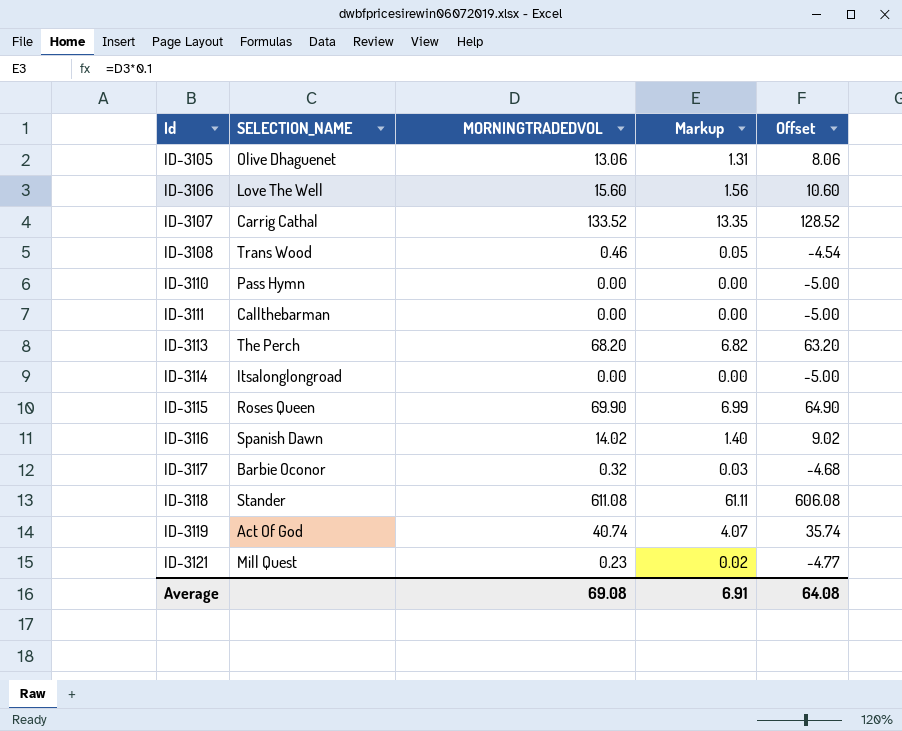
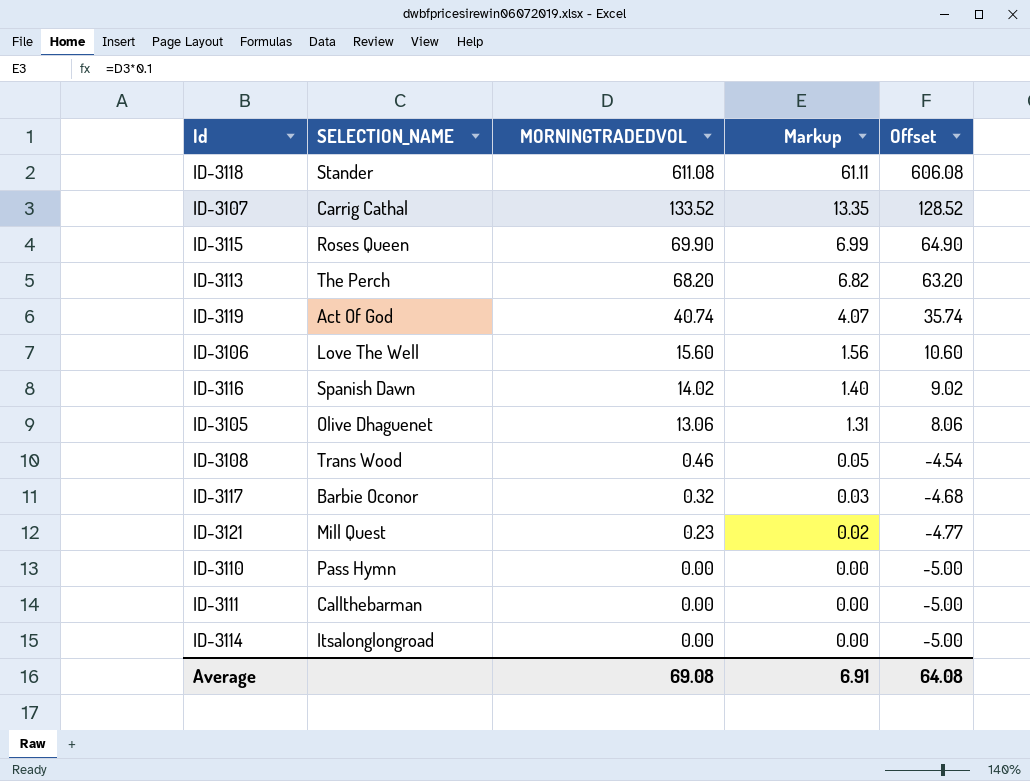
row order: Id ascending -> MORNINGTRADEDVOL descending

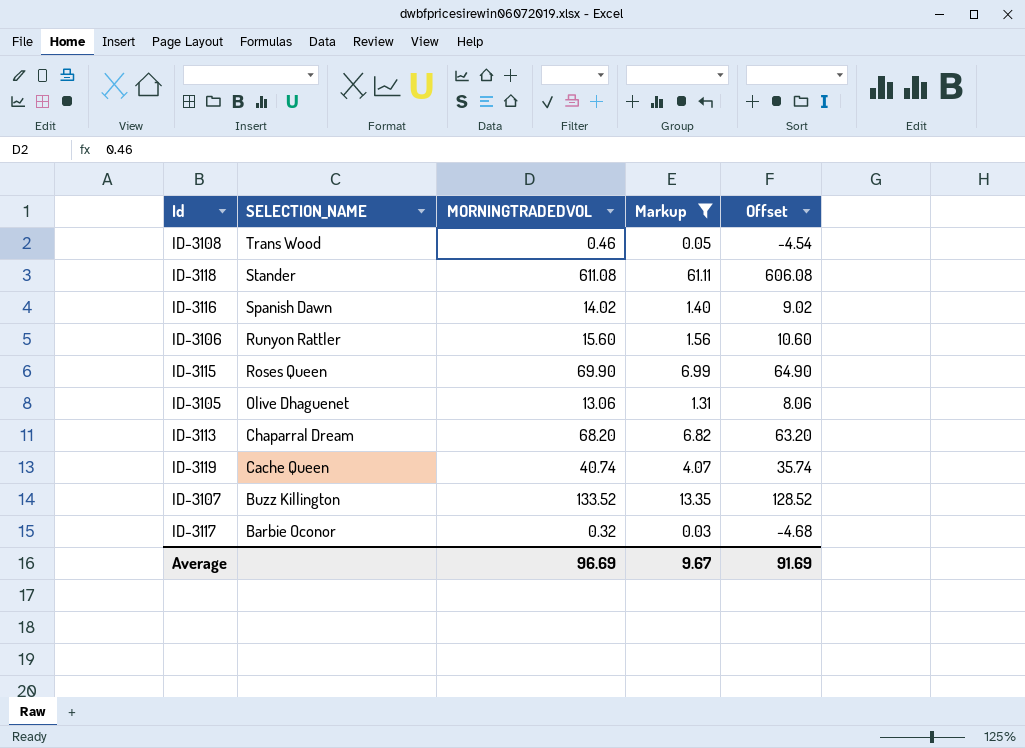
filter: none -> Markup >= 0.03
row order: MORNINGTRADEDVOL descending -> SELECTION_NAME descending
ID-3106 | SELECTION_NAME: Love The Well -> Runyon Rattler
ID-3113 | SELECTION_NAME: The Perch -> Chaparral Dream
ID-3119 | SELECTION_NAME: Act Of God -> Cache Queen
ID-3107 | SELECTION_NAME: Carrig Cathal -> Buzz Killington
Average | MORNINGTRADEDVOL: 69.08 -> 96.69
Average | Markup: 6.91 -> 9.67
Average | Offset: 64.08 -> 91.69

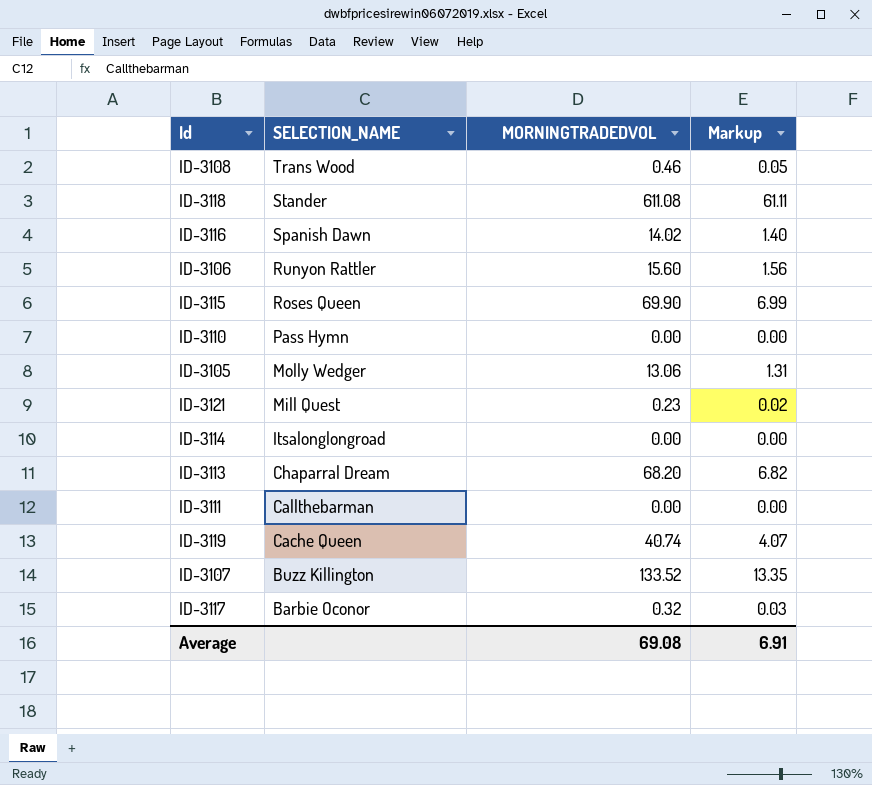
filter: Markup >= 0.03 -> none
column Offset | formula: [MORNINGTRADEDVOL] - 5 -> none
ID-3105 | SELECTION_NAME: Olive Dhaguenet -> Molly Wedger
Average | MORNINGTRADEDVOL: 96.69 -> 69.08
Average | Markup: 9.67 -> 6.91

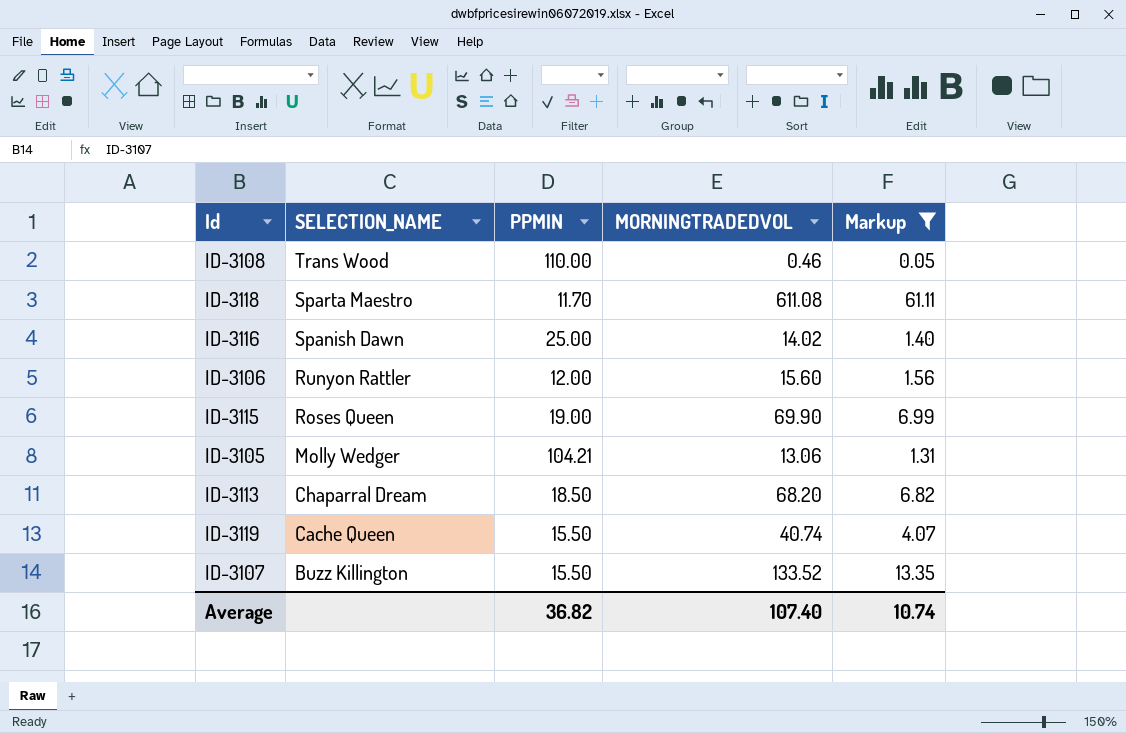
filter: none -> Markup >= 0.05
column PPMIN | position: none -> 3
ID-3118 | SELECTION_NAME: Stander -> Sparta Maestro
Average | MORNINGTRADEDVOL: 69.08 -> 107.40
Average | Markup: 6.91 -> 10.74

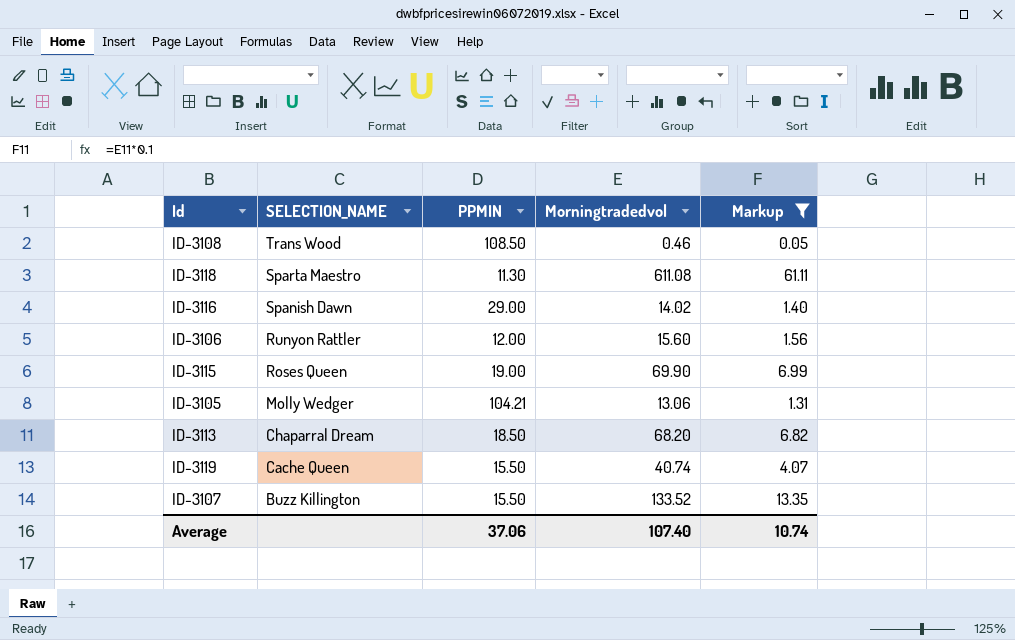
column name: MORNINGTRADEDVOL -> Morningtradedvol
ID-3108 | PPMIN: 110.00 -> 108.50
ID-3118 | PPMIN: 11.70 -> 11.30
ID-3116 | PPMIN: 25.00 -> 29.00
Average | PPMIN: 36.82 -> 37.06

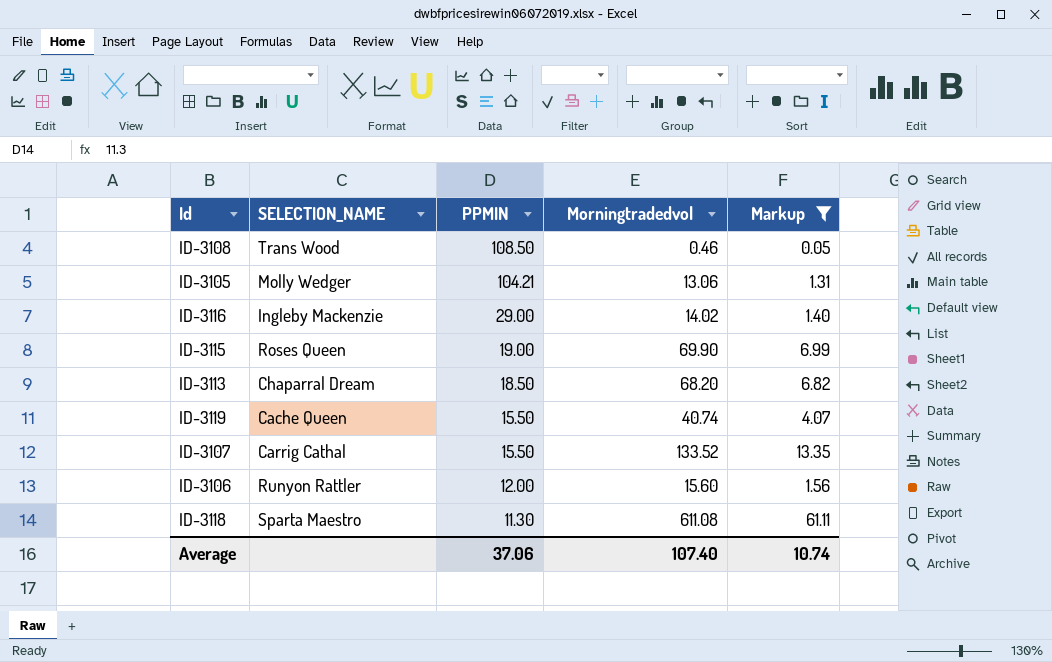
row order: SELECTION_NAME descending -> PPMIN descending
ID-3116 | SELECTION_NAME: Spanish Dawn -> Ingleby Mackenzie
ID-3107 | SELECTION_NAME: Buzz Killington -> Carrig Cathal

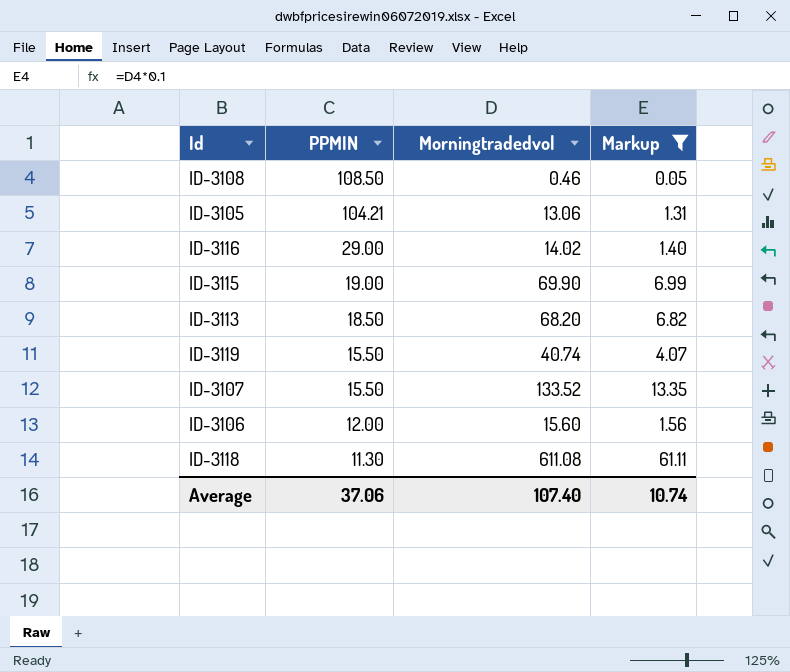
column SELECTION_NAME | position: 2 -> none

